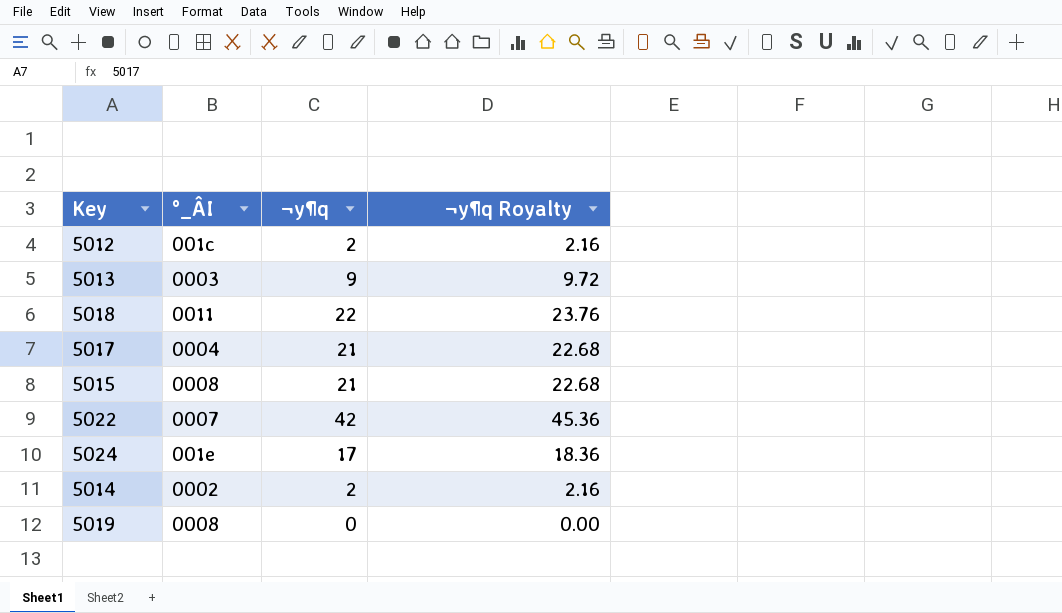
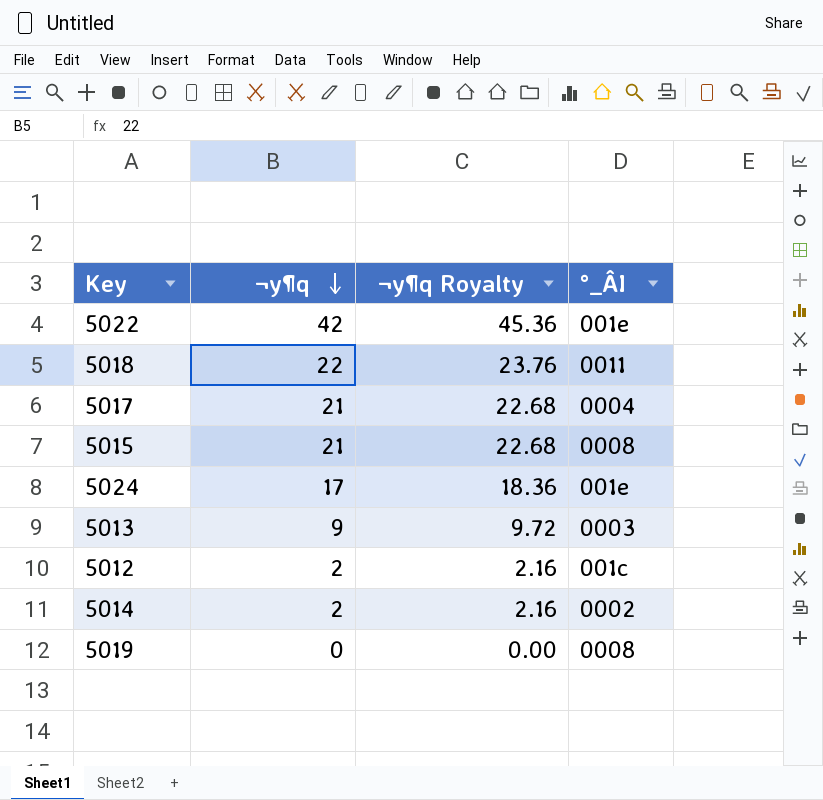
row order: none -> ¬y¶q descending
column °_ÂI | position: 2 -> 4
5022 | °_ÂI: 0007 -> 001e

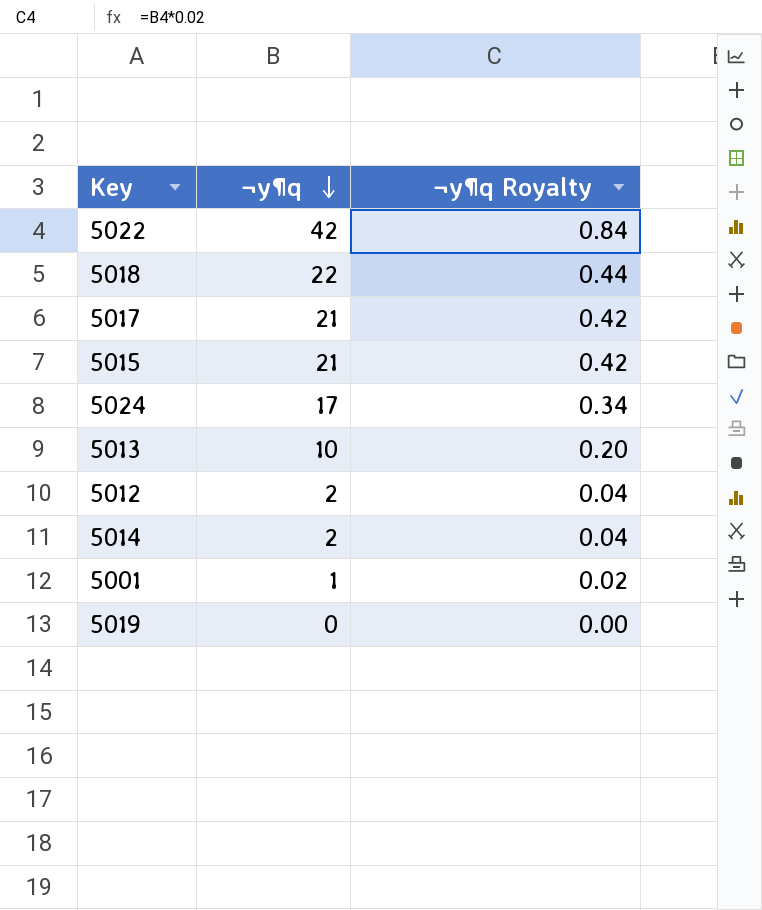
column °_ÂI | position: 4 -> none
column ¬y¶q Royalty | formula: [¬y¶q] * 1.08 -> [¬y¶q] * 0.02
5013 | ¬y¶q: 9 -> 10
row 5001: none -> 1 | 0.02

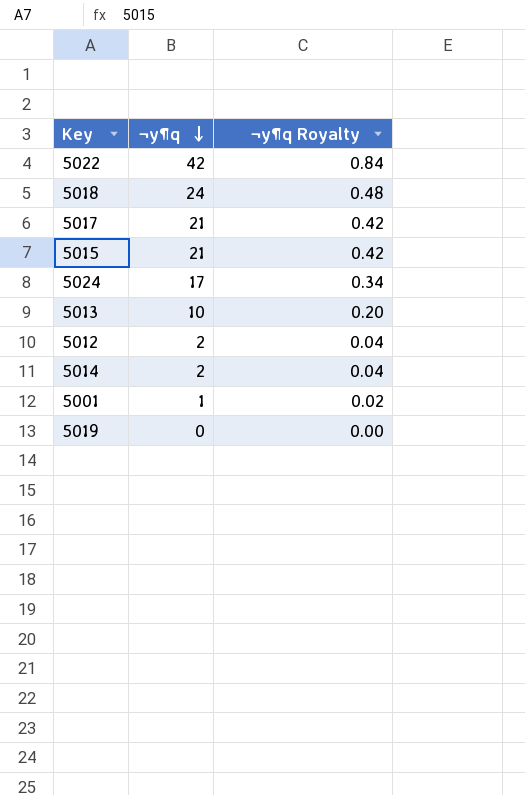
5018 | ¬y¶q: 22 -> 24
5018 | ¬y¶q Royalty: 0.44 -> 0.48

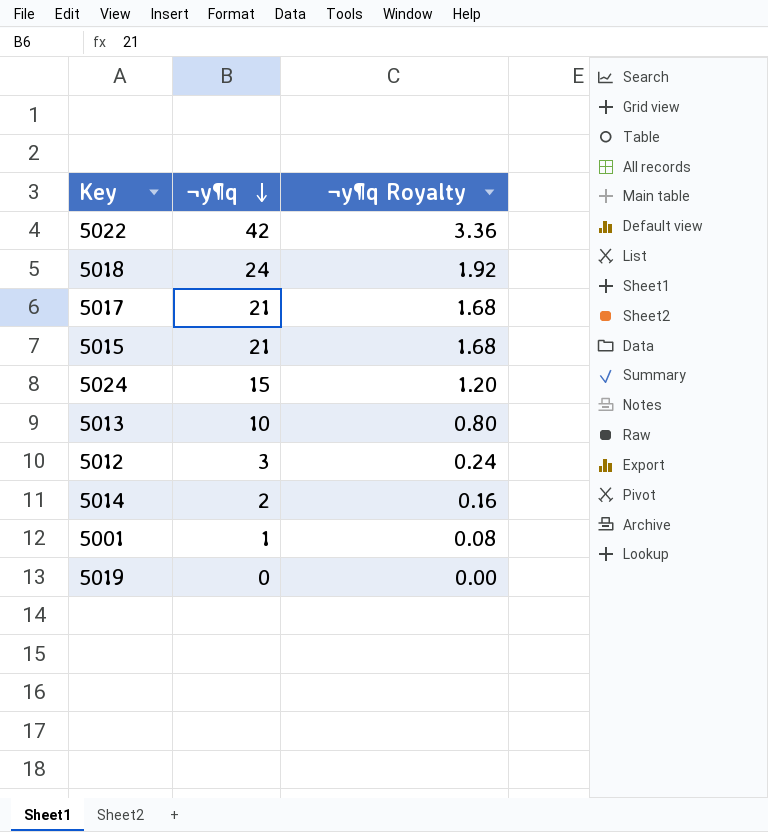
column ¬y¶q Royalty | formula: [¬y¶q] * 0.02 -> [¬y¶q] * 0.08
5024 | ¬y¶q: 17 -> 15
5012 | ¬y¶q: 2 -> 3

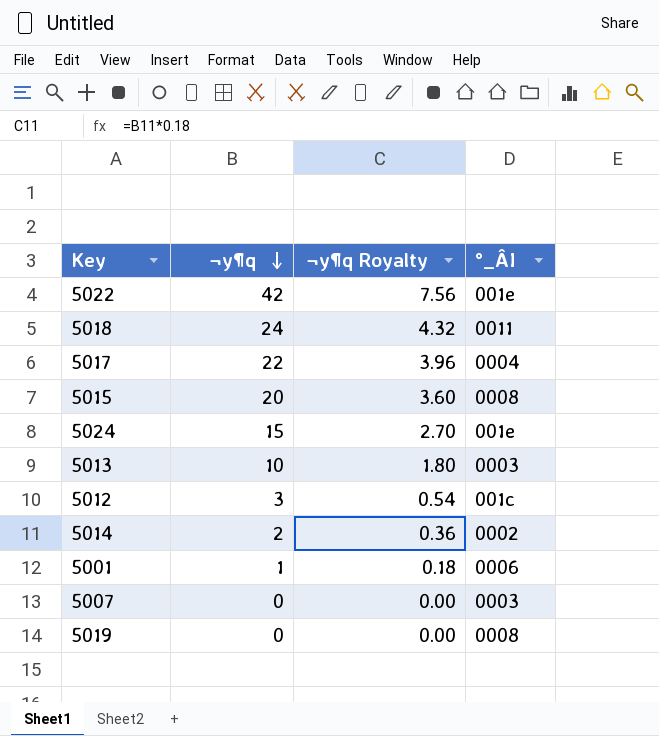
column ¬y¶q Royalty | formula: [¬y¶q] * 0.08 -> [¬y¶q] * 0.18
column °_ÂI | position: none -> 4
5017 | ¬y¶q: 21 -> 22
5015 | ¬y¶q: 21 -> 20
row 5007: none -> 0 | 0.00 | 0003

